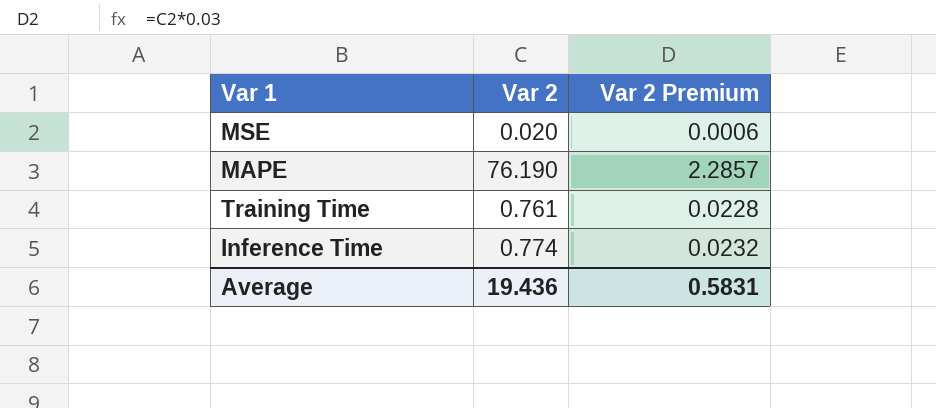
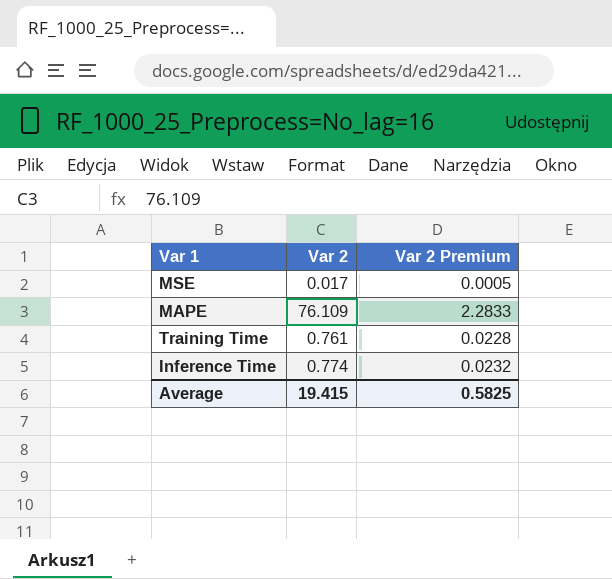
MSE | Var 2: 0.020 -> 0.017
MSE | Var 2 Premium: 0.0006 -> 0.0005
MAPE | Var 2: 76.190 -> 76.109
MAPE | Var 2 Premium: 2.2857 -> 2.2833
Average | Var 2: 19.436 -> 19.415
Average | Var 2 Premium: 0.5831 -> 0.5825

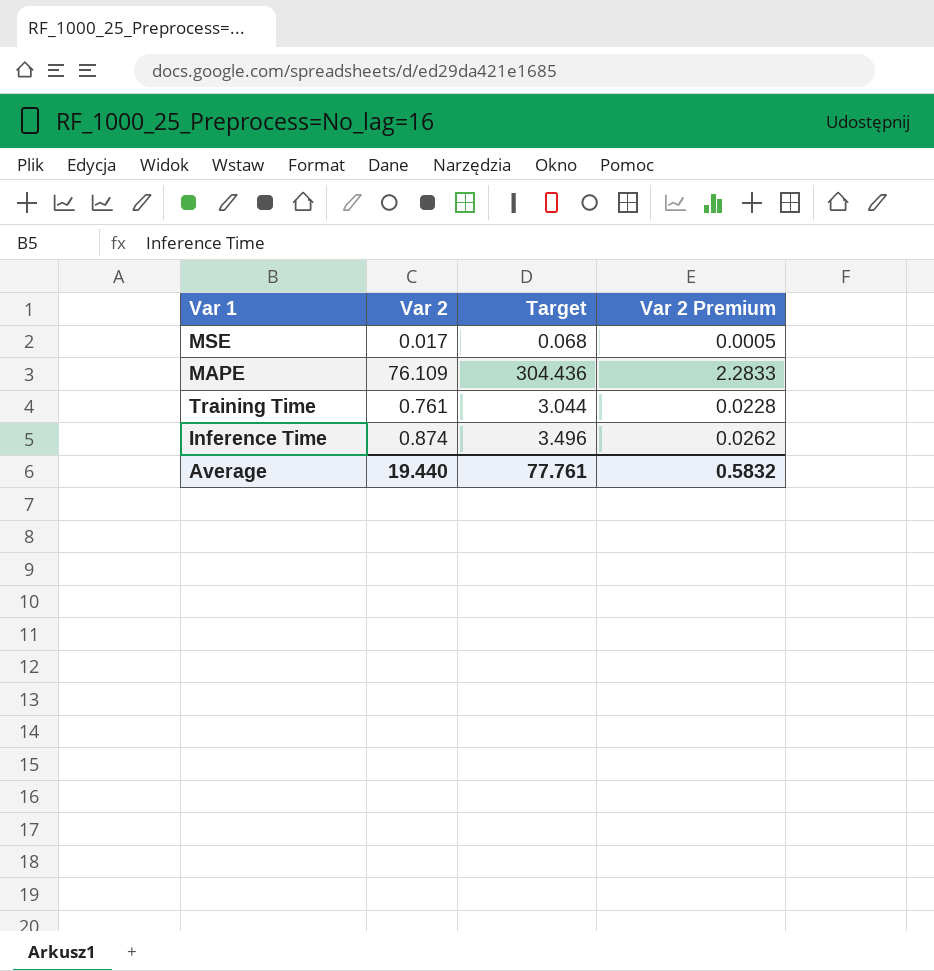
column Target | formula: none -> [Var 2] * 4
Inference Time | Var 2: 0.774 -> 0.874
Inference Time | Var 2 Premium: 0.0232 -> 0.0262
Average | Var 2: 19.415 -> 19.440
Average | Var 2 Premium: 0.5825 -> 0.5832

